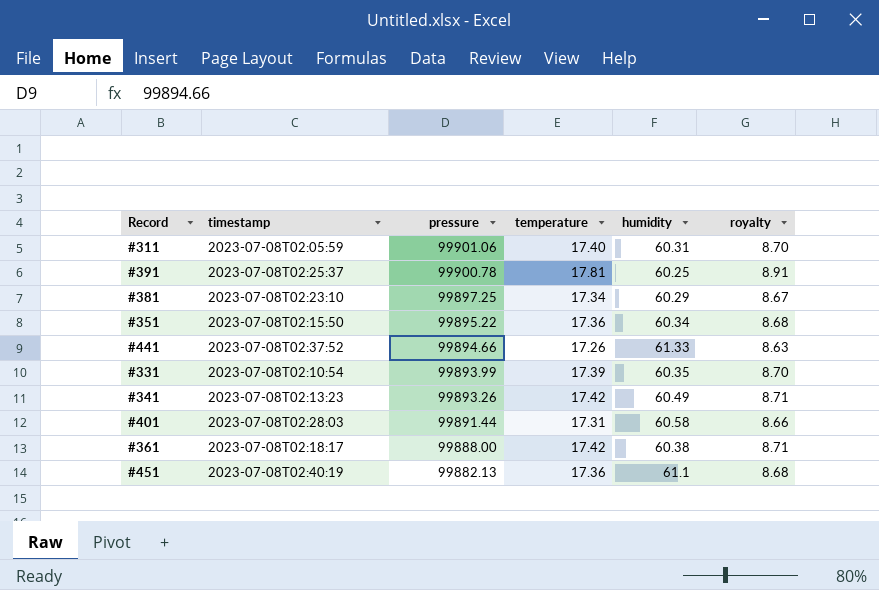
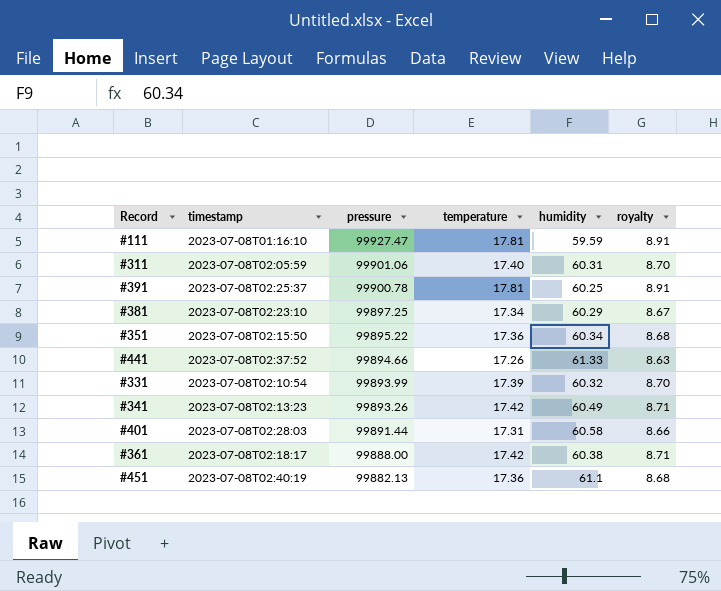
row #111: none -> 2023-07-08T01:16:10 | 99927.47 | 17.81 | 59.59 | 8.91
#331 | humidity: 60.35 -> 60.32

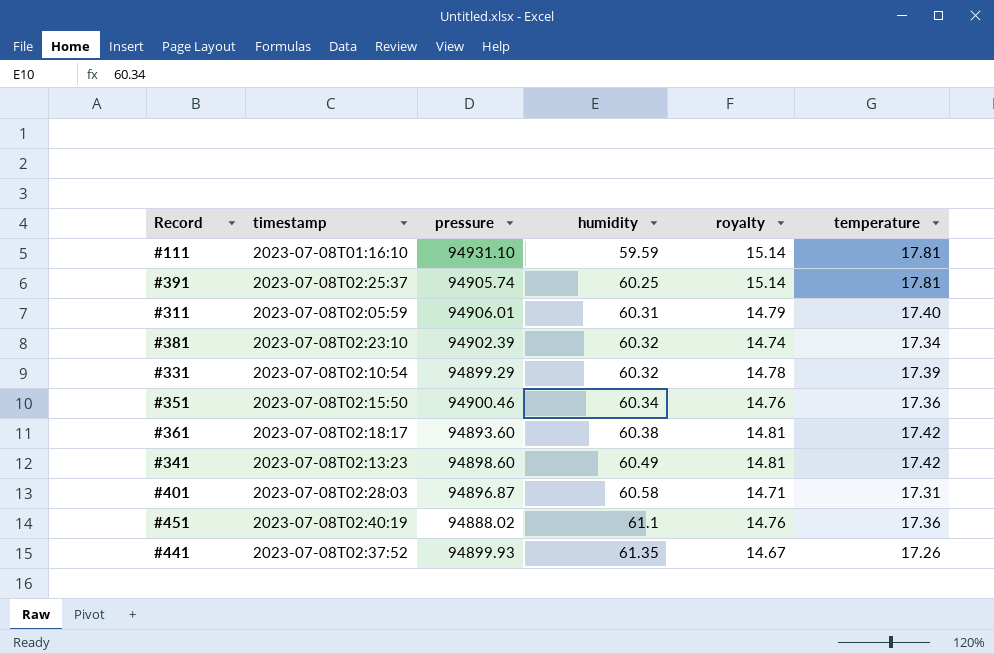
row order: pressure descending -> humidity ascending
column royalty | formula: [temperature] * 0.5 -> [temperature] * 0.85
column temperature | position: 4 -> 6
#111 | pressure: 99927.47 -> 94931.10
#391 | pressure: 99900.78 -> 94905.74
#311 | pressure: 99901.06 -> 94906.01
#381 | pressure: 99897.25 -> 94902.39
#381 | humidity: 60.29 -> 60.32
#331 | pressure: 99893.99 -> 94899.29
#351 | pressure: 99895.22 -> 94900.46
#361 | pressure: 99888.00 -> 94893.60
#341 | pressure: 99893.26 -> 94898.60
#401 | pressure: 99891.44 -> 94896.87
#451 | pressure: 99882.13 -> 94888.02
#441 | pressure: 99894.66 -> 94899.93
#441 | humidity: 61.33 -> 61.35

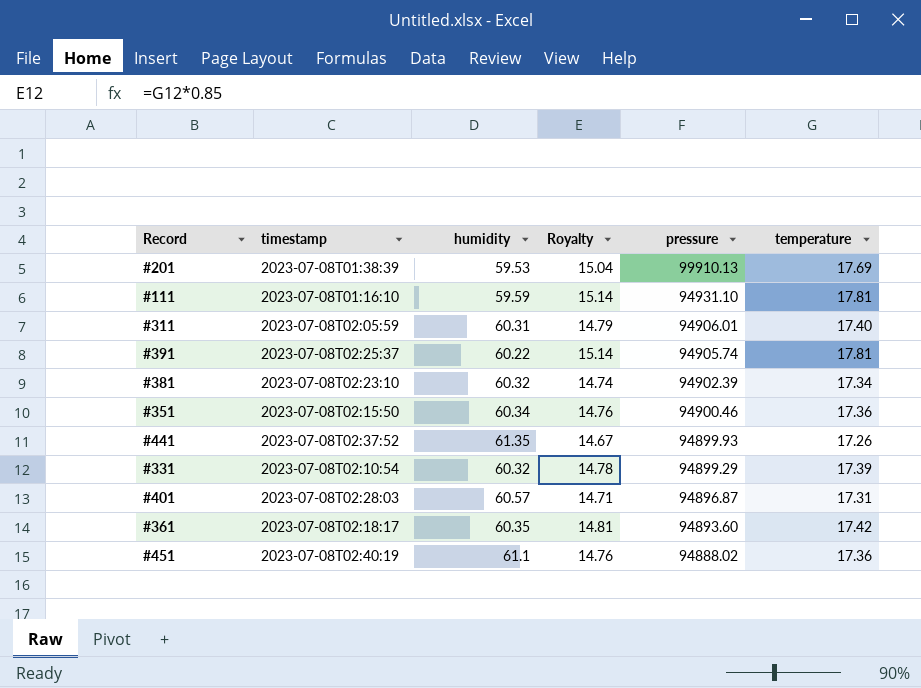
row order: humidity ascending -> pressure descending
column name: royalty -> Royalty
column pressure | position: 3 -> 5
row #341: 2023-07-08T02:13:23 | 94898.60 | 60.49 | 14.81 | 17.42 -> none
row #201: none -> 2023-07-08T01:38:39 | 59.53 | 15.04 | 99910.13 | 17.69
#391 | humidity: 60.25 -> 60.22
#401 | humidity: 60.58 -> 60.57
#361 | humidity: 60.38 -> 60.35

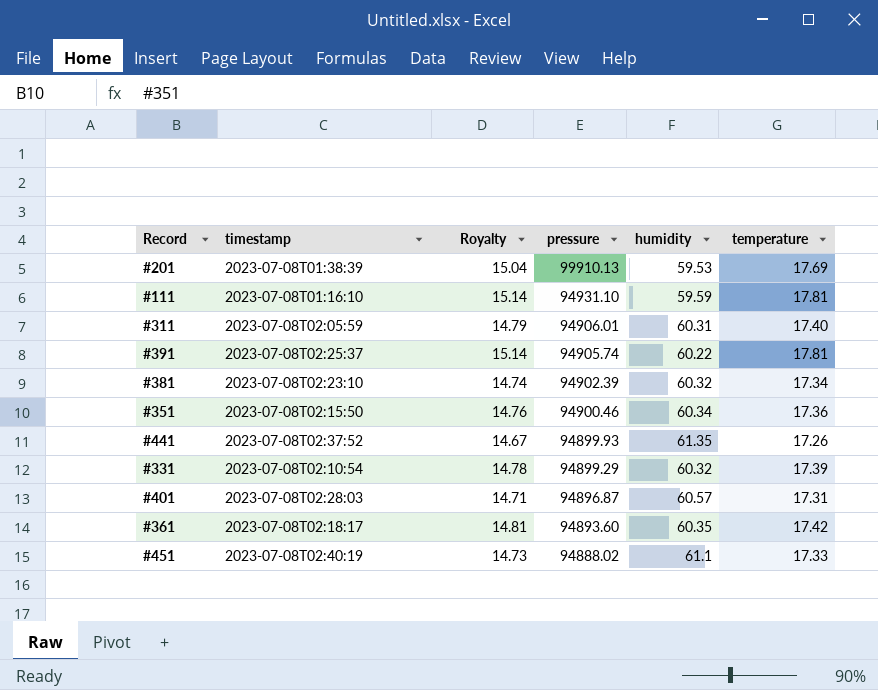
column humidity | position: 3 -> 5
#451 | Royalty: 14.76 -> 14.73
#451 | temperature: 17.36 -> 17.33

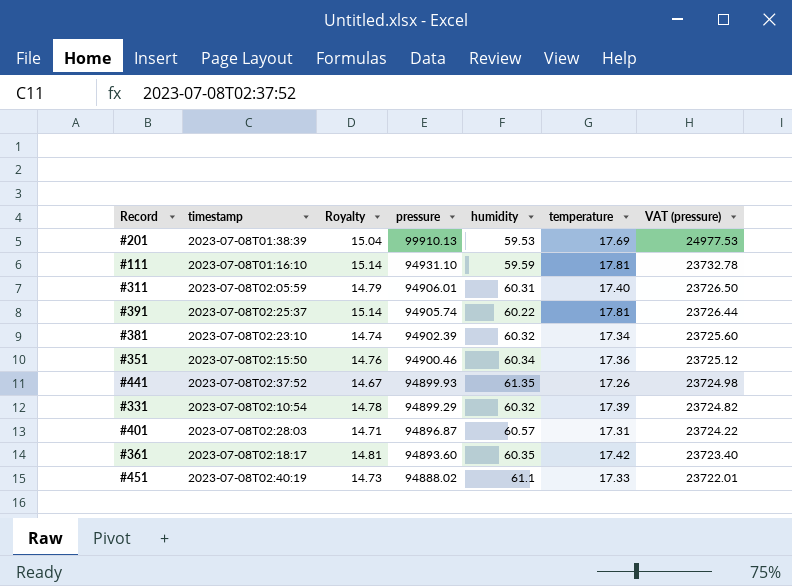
column VAT (pressure) | formula: none -> [pressure] * 0.25

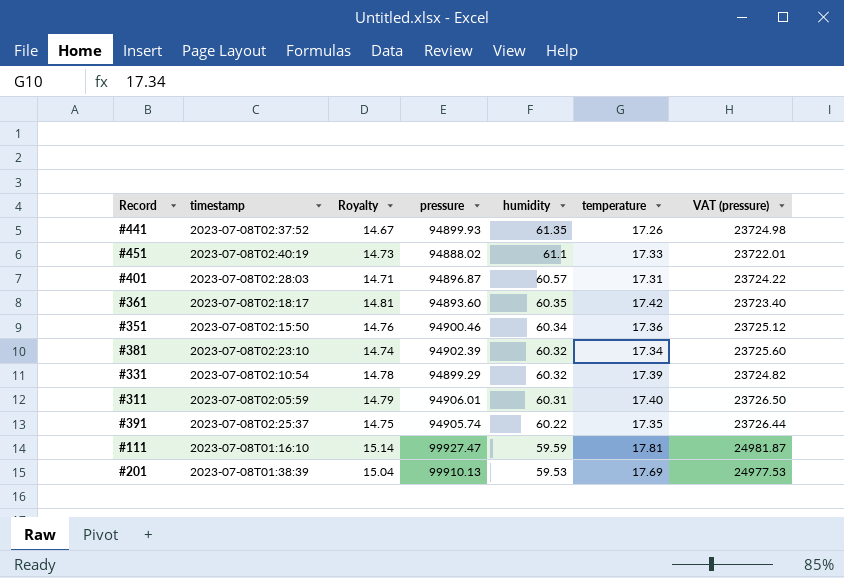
row order: pressure descending -> humidity descending
#391 | Royalty: 15.14 -> 14.75
#391 | temperature: 17.81 -> 17.35
#111 | pressure: 94931.10 -> 99927.47
#111 | VAT (pressure): 23732.78 -> 24981.87

